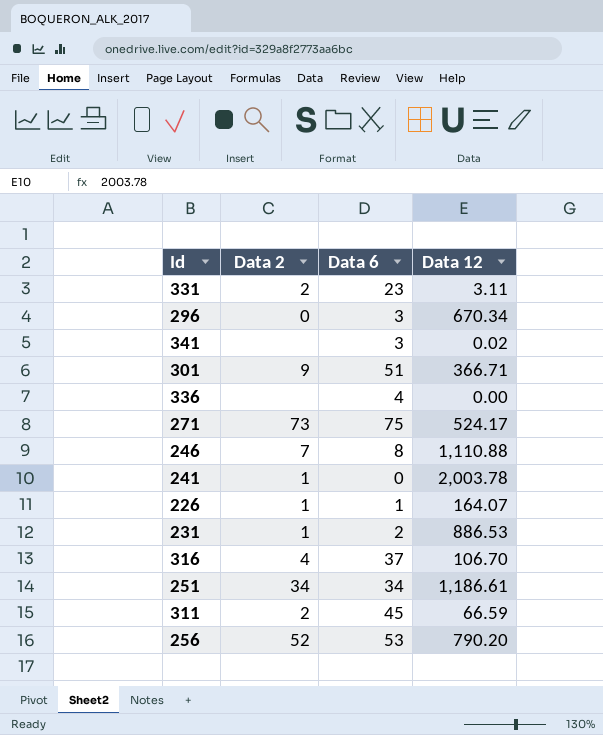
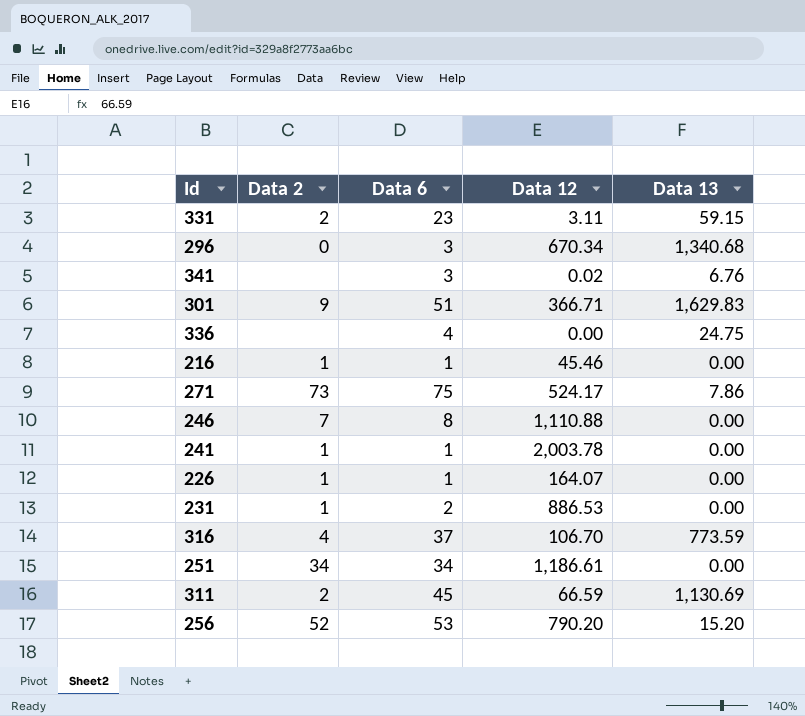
column Data 13 | position: none -> 5
row 216: none -> 1 | 1 | 45.46 | 0.00
241 | Data 6: 0 -> 1

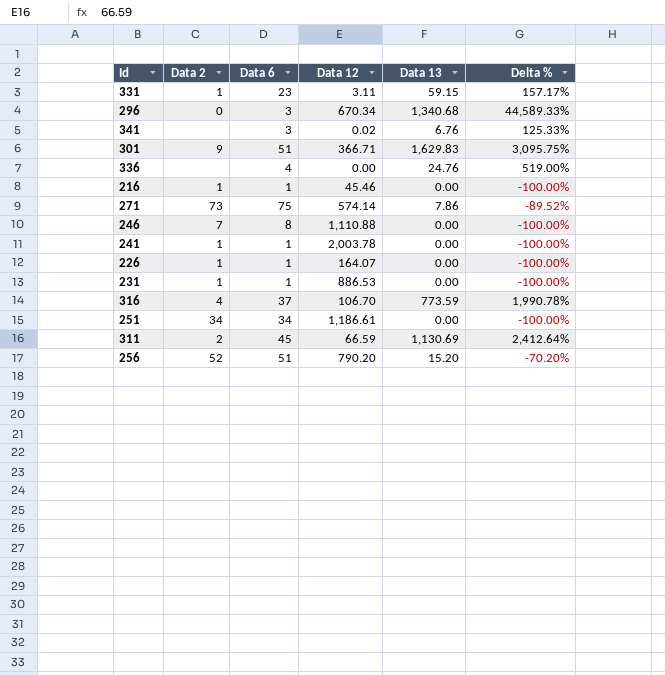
column Delta % | formula: none -> ([Data 13] - [Data 6]) / [Data 6]
331 | Data 2: 2 -> 1
336 | Data 13: 24.75 -> 24.76
271 | Data 12: 524.17 -> 574.14
231 | Data 6: 2 -> 1
256 | Data 6: 53 -> 51

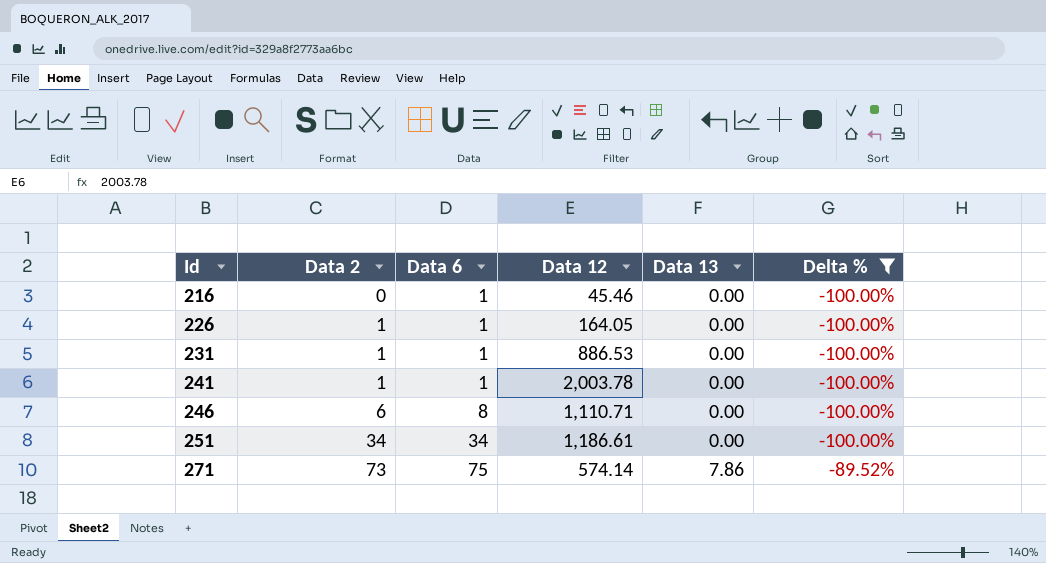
filter: none -> Delta % <= -89.52%
row order: none -> Id ascending
216 | Data 2: 1 -> 0
226 | Data 12: 164.07 -> 164.05
246 | Data 2: 7 -> 6
246 | Data 12: 1,110.88 -> 1,110.71

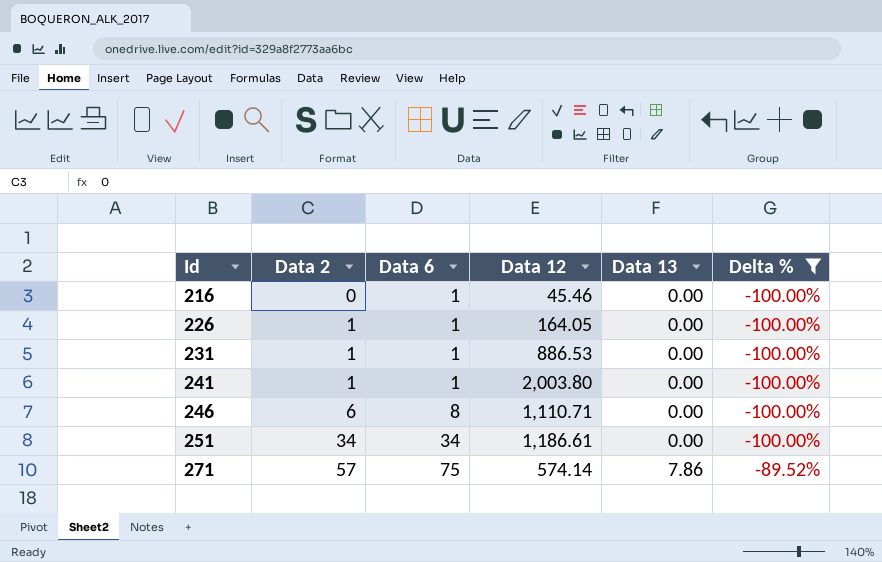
241 | Data 12: 2,003.78 -> 2,003.80
271 | Data 2: 73 -> 57

